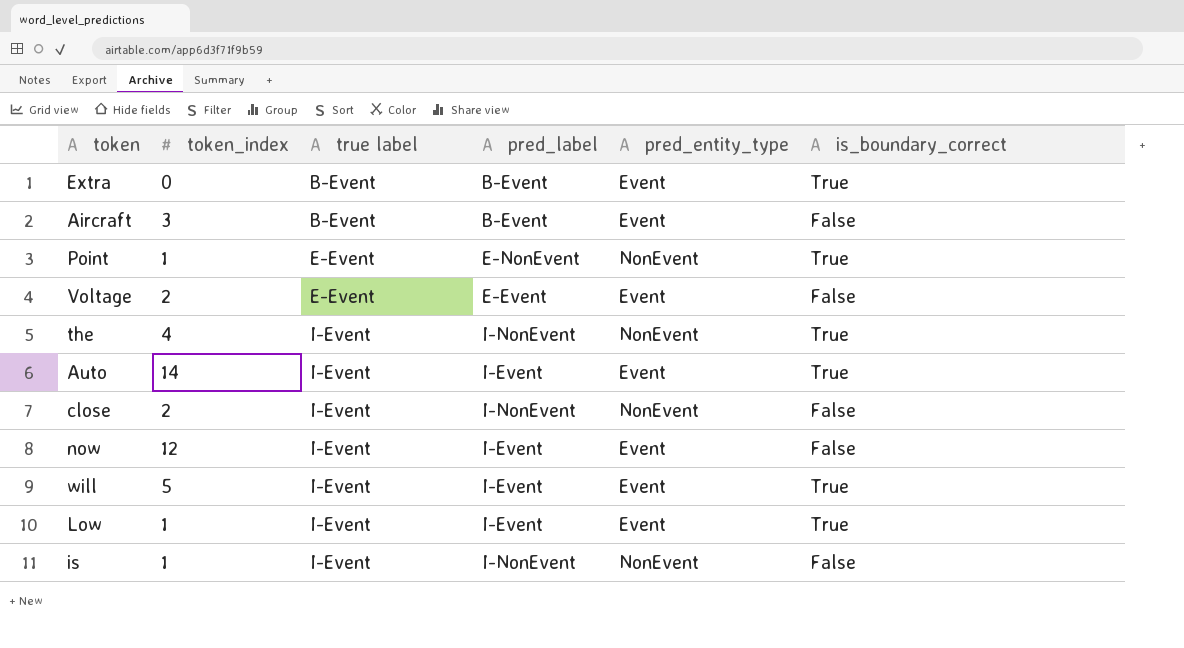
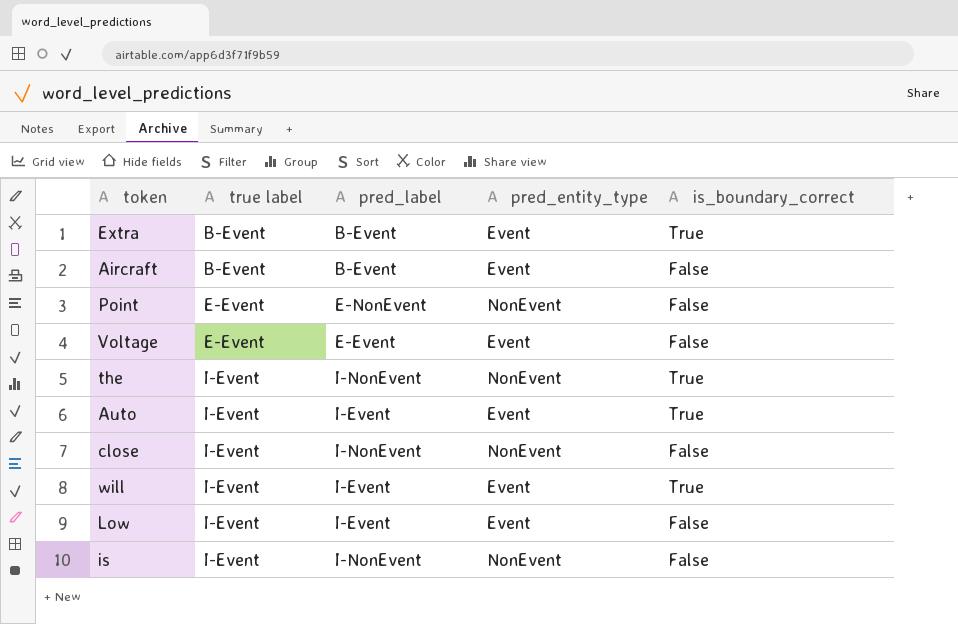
column token_index | position: 2 -> none
row now: 12 | I-Event | I-Event | Event | False -> none
Point | is_boundary_correct: True -> False
Low | is_boundary_correct: True -> False

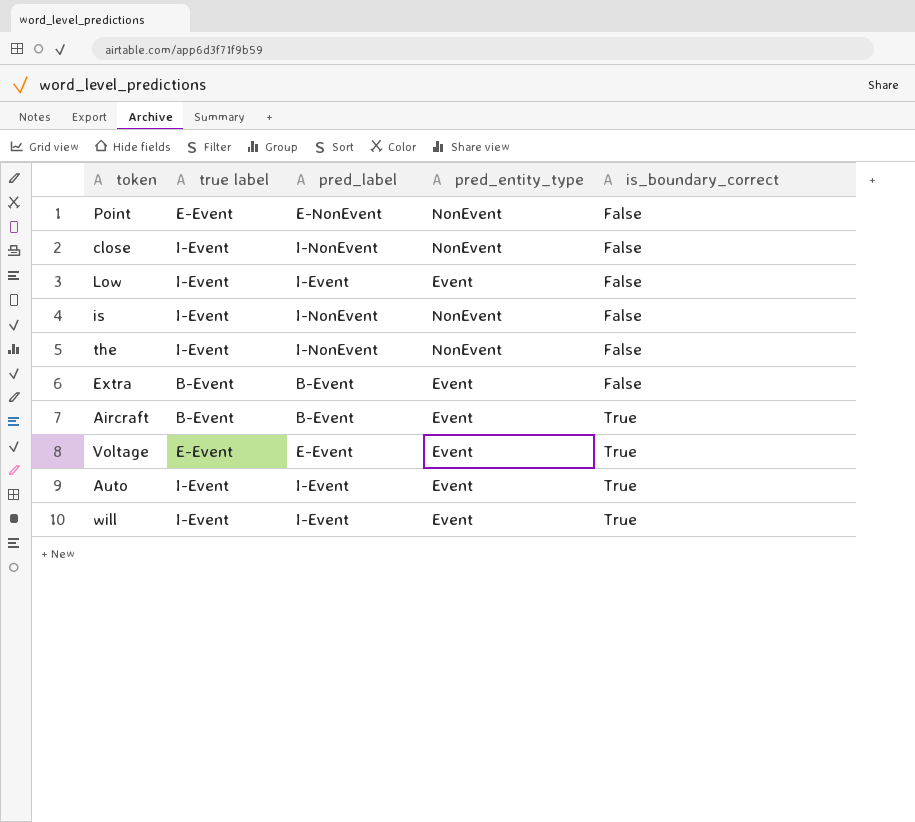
row order: true label ascending -> is_boundary_correct ascending
the | is_boundary_correct: True -> False
Extra | is_boundary_correct: True -> False
Aircraft | is_boundary_correct: False -> True
Voltage | is_boundary_correct: False -> True

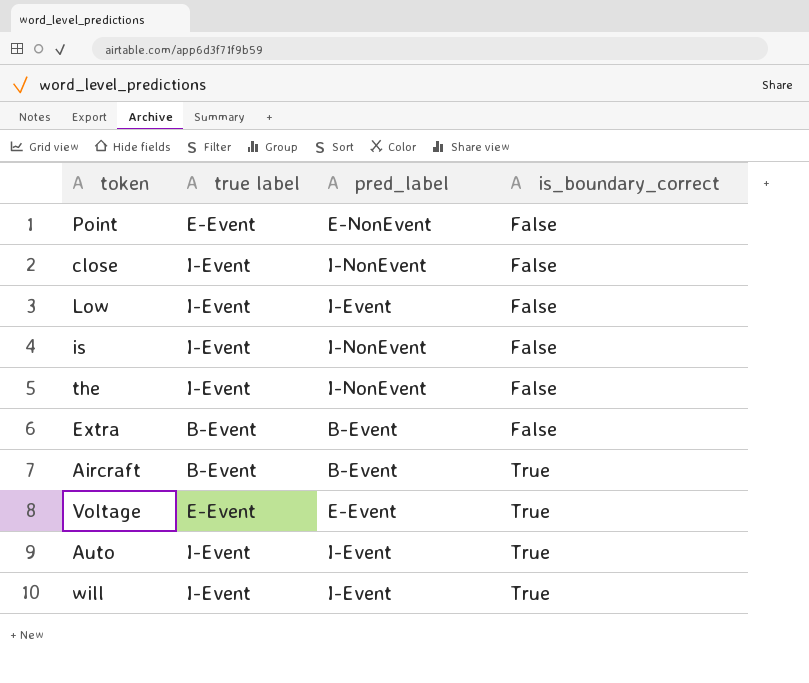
column pred_entity_type | position: 4 -> none

